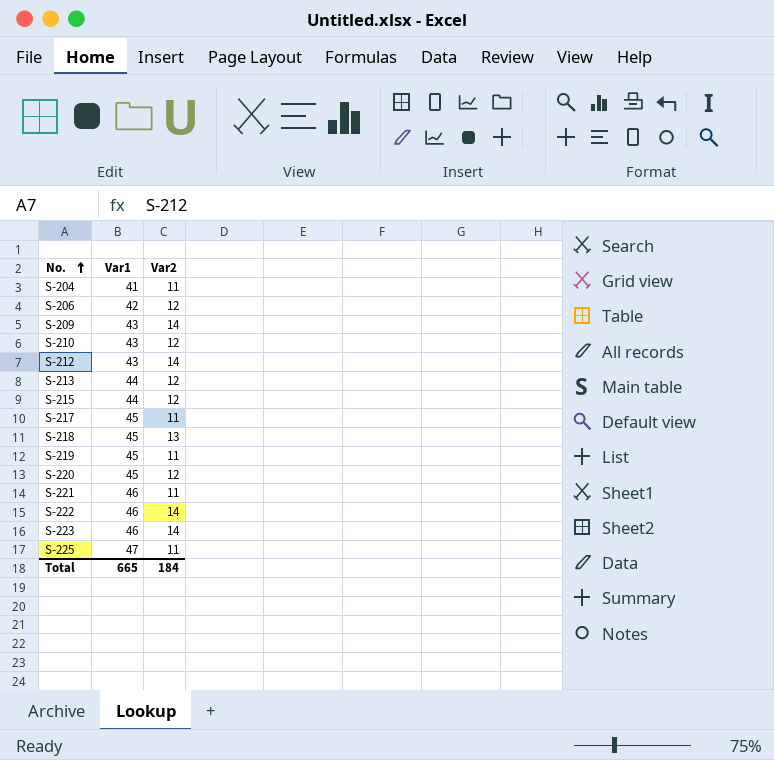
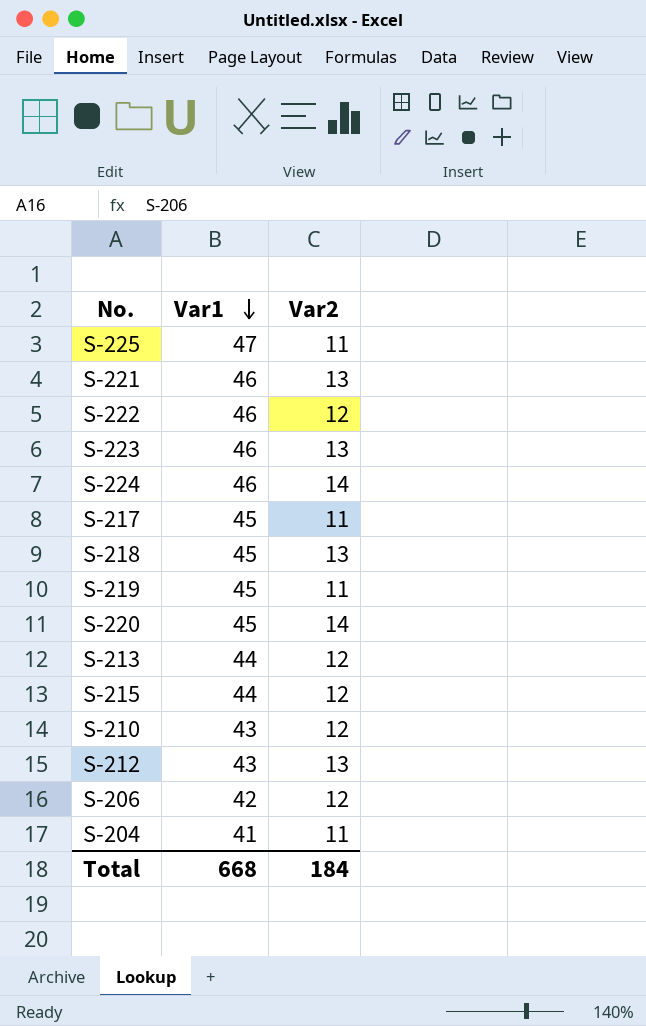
row order: No. ascending -> Var1 descending
row S-209: 43 | 14 -> none
S-221 | Var2: 11 -> 13
S-222 | Var2: 14 -> 12
S-223 | Var2: 14 -> 13
row S-224: none -> 46 | 14
S-220 | Var2: 12 -> 14
S-212 | Var2: 14 -> 13
Total | Var1: 665 -> 668

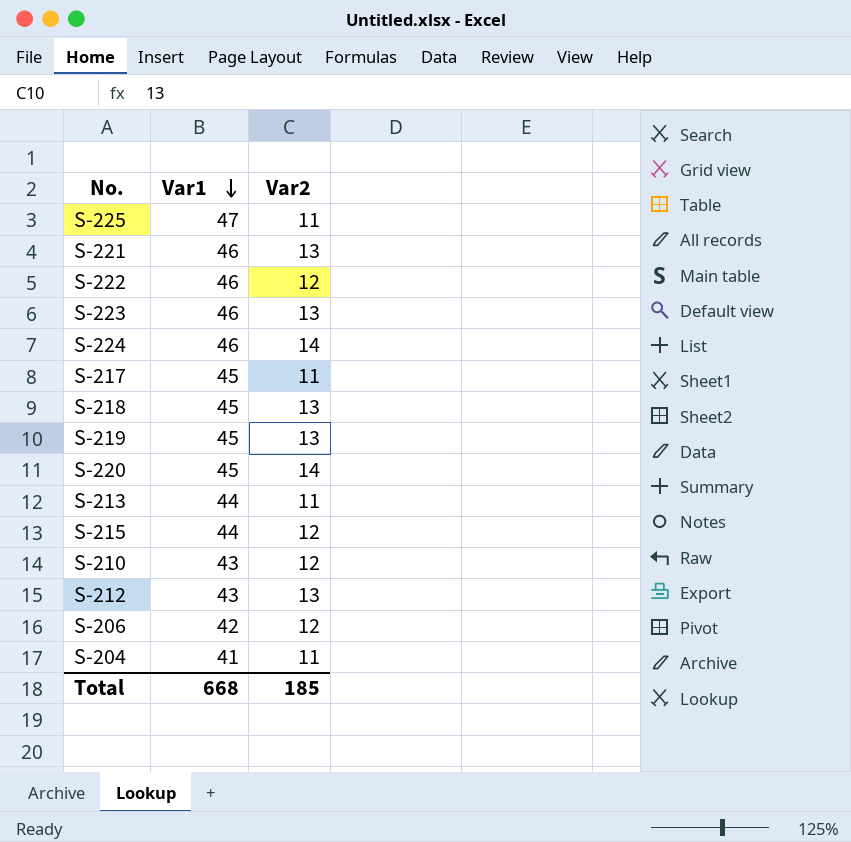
S-219 | Var2: 11 -> 13
S-213 | Var2: 12 -> 11
Total | Var2: 184 -> 185

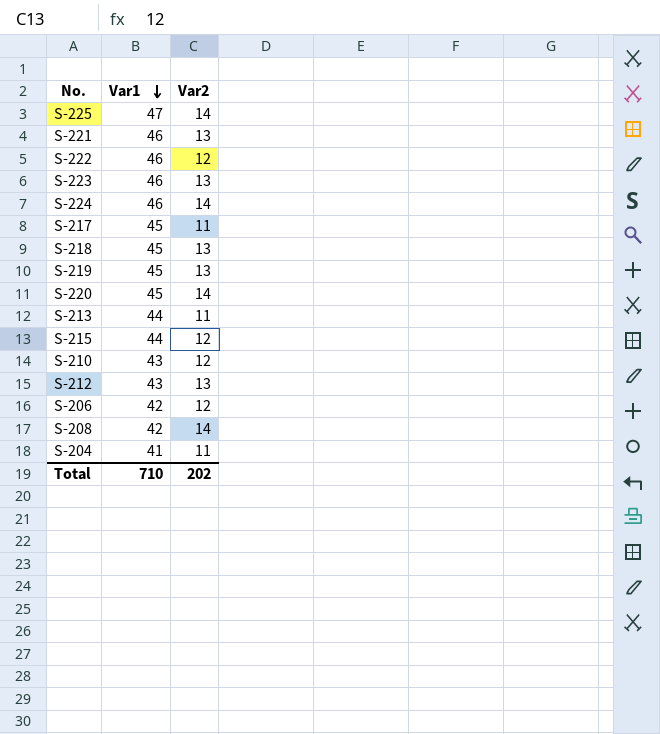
S-225 | Var2: 11 -> 14
row S-208: none -> 42 | 14
Total | Var1: 668 -> 710
Total | Var2: 185 -> 202

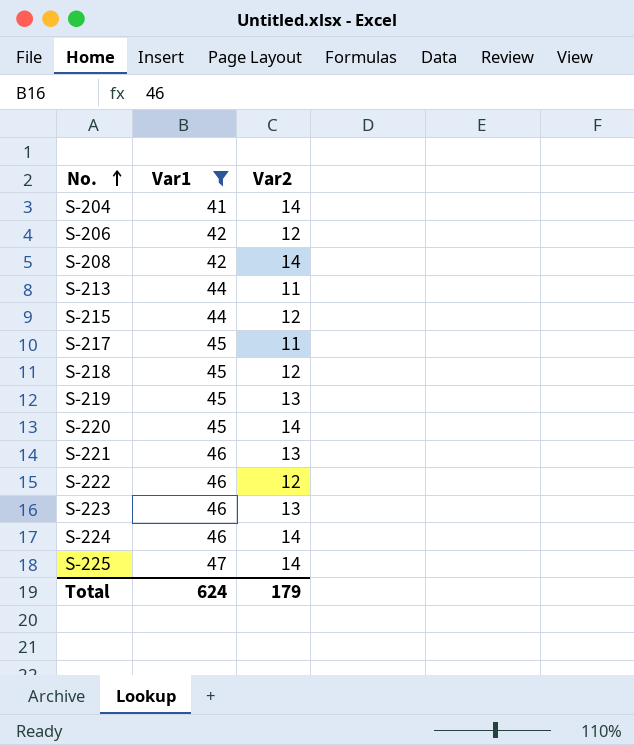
filter: none -> Var1 != 43
row order: Var1 descending -> No. ascending
S-204 | Var2: 11 -> 14
S-218 | Var2: 13 -> 12
Total | Var1: 710 -> 624
Total | Var2: 202 -> 179

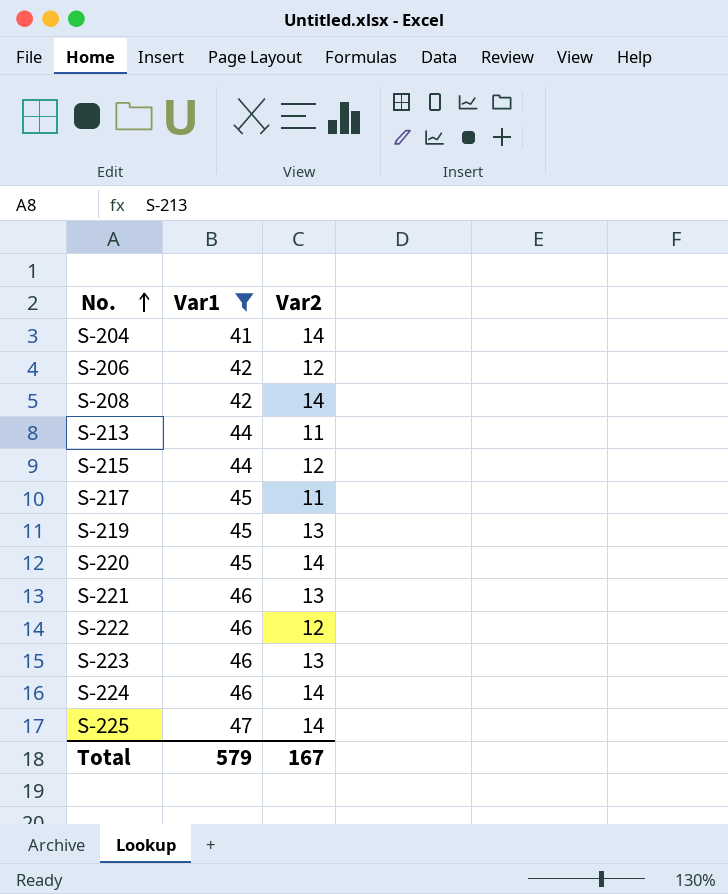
row S-218: 45 | 12 -> none
Total | Var1: 624 -> 579
Total | Var2: 179 -> 167

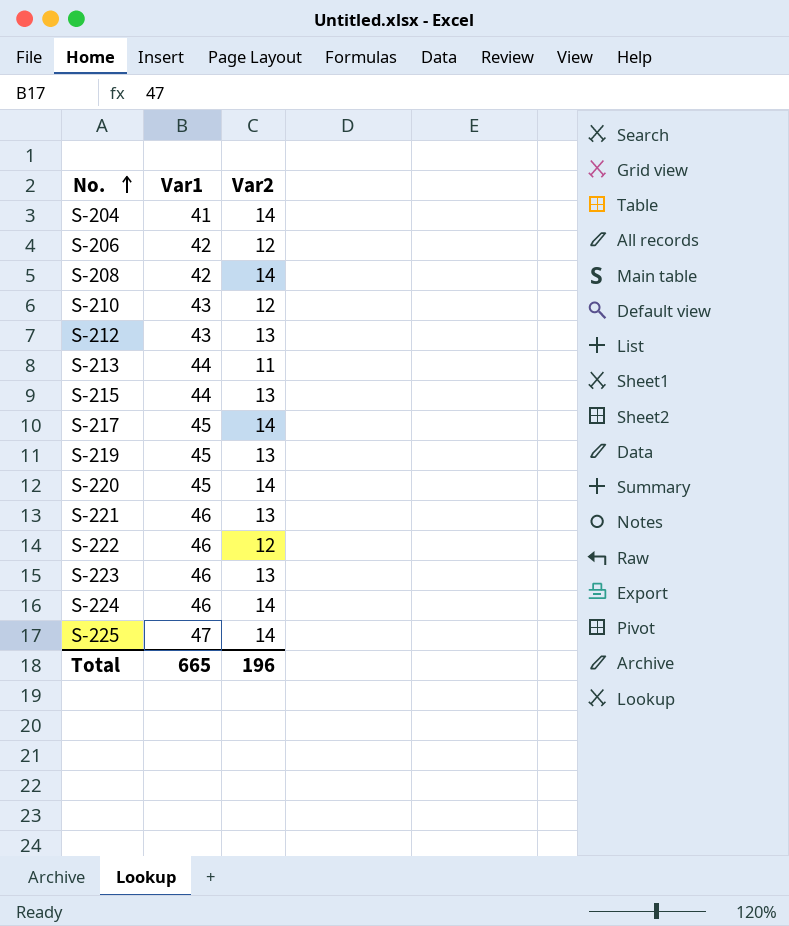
filter: Var1 != 43 -> none
S-215 | Var2: 12 -> 13
S-217 | Var2: 11 -> 14
Total | Var1: 579 -> 665
Total | Var2: 167 -> 196

